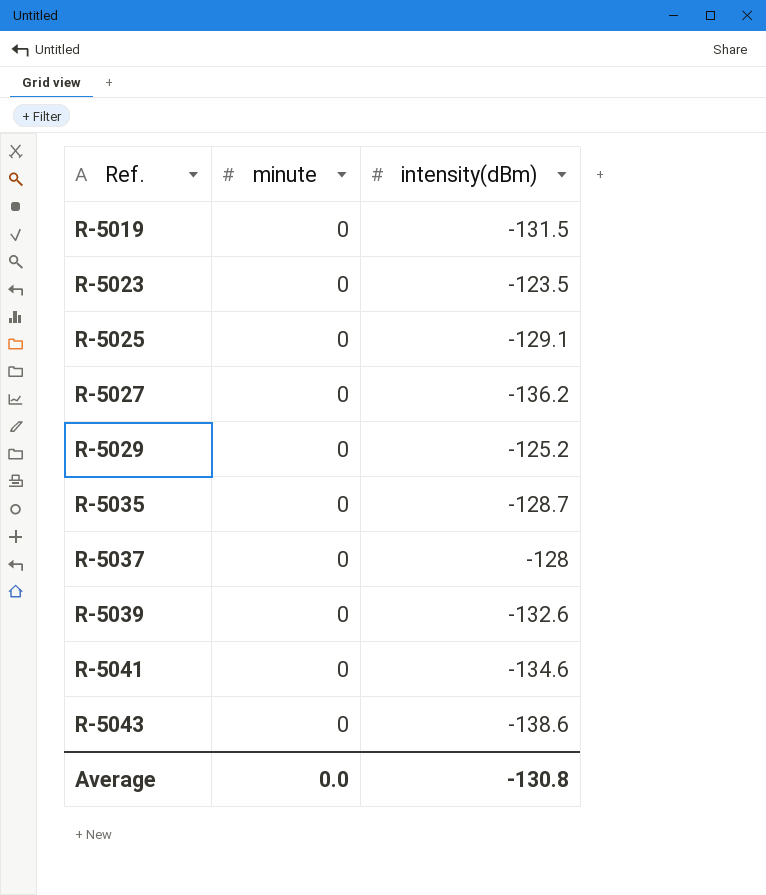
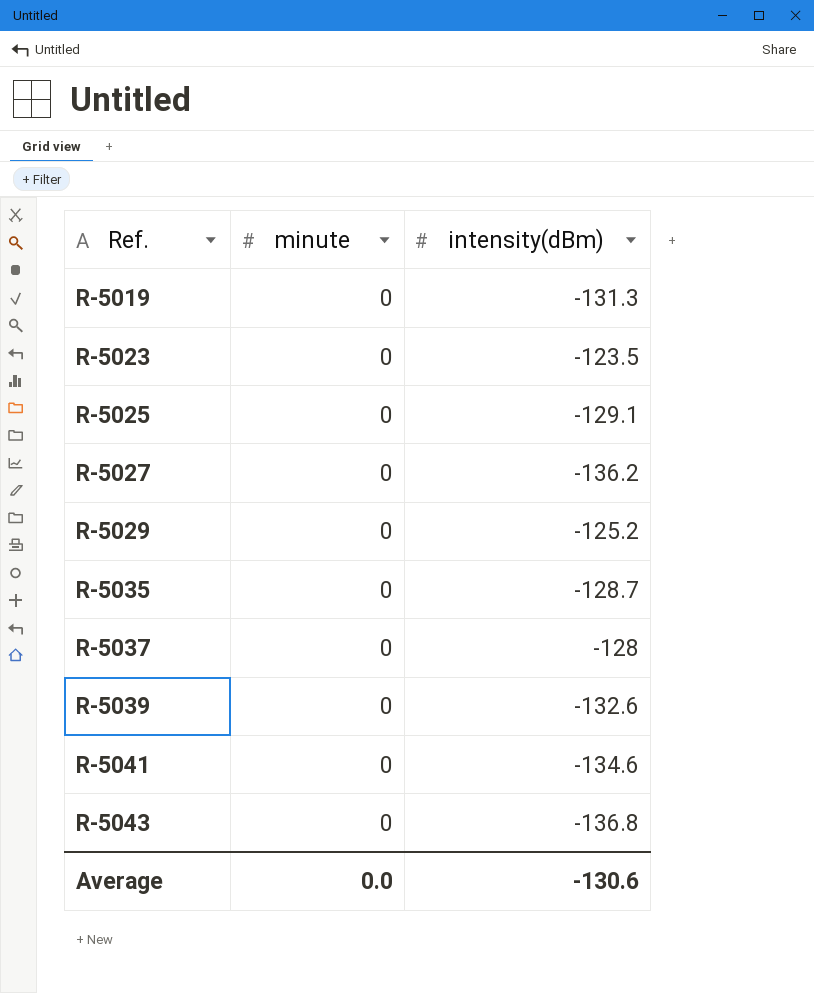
R-5019 | intensity(dBm): -131.5 -> -131.3
R-5043 | intensity(dBm): -138.6 -> -136.8
Average | intensity(dBm): -130.8 -> -130.6

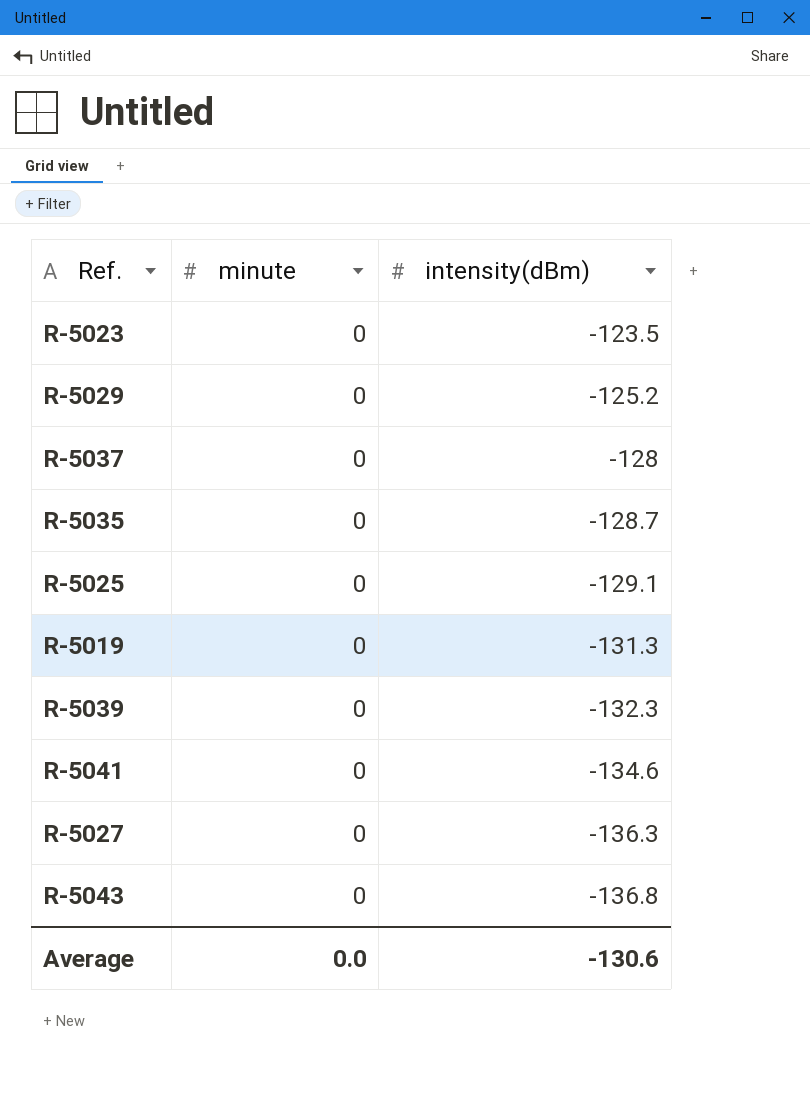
row order: Ref. ascending -> intensity(dBm) descending
R-5039 | intensity(dBm): -132.6 -> -132.3
R-5027 | intensity(dBm): -136.2 -> -136.3

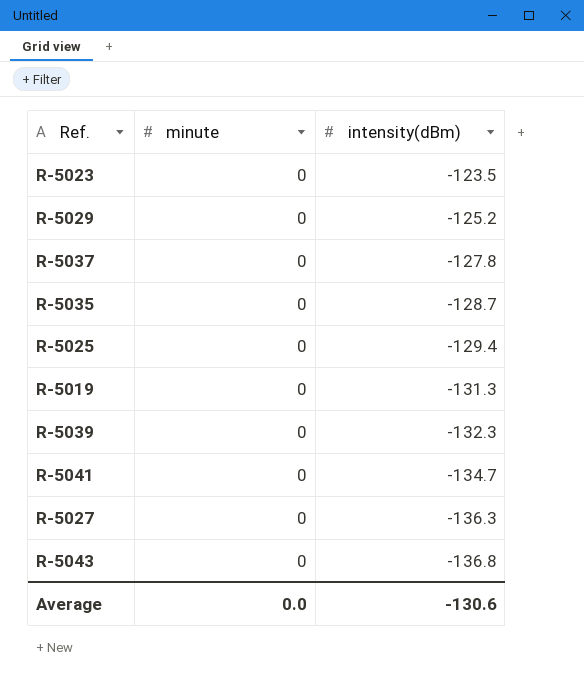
R-5037 | intensity(dBm): -128 -> -127.8
R-5025 | intensity(dBm): -129.1 -> -129.4
R-5041 | intensity(dBm): -134.6 -> -134.7

